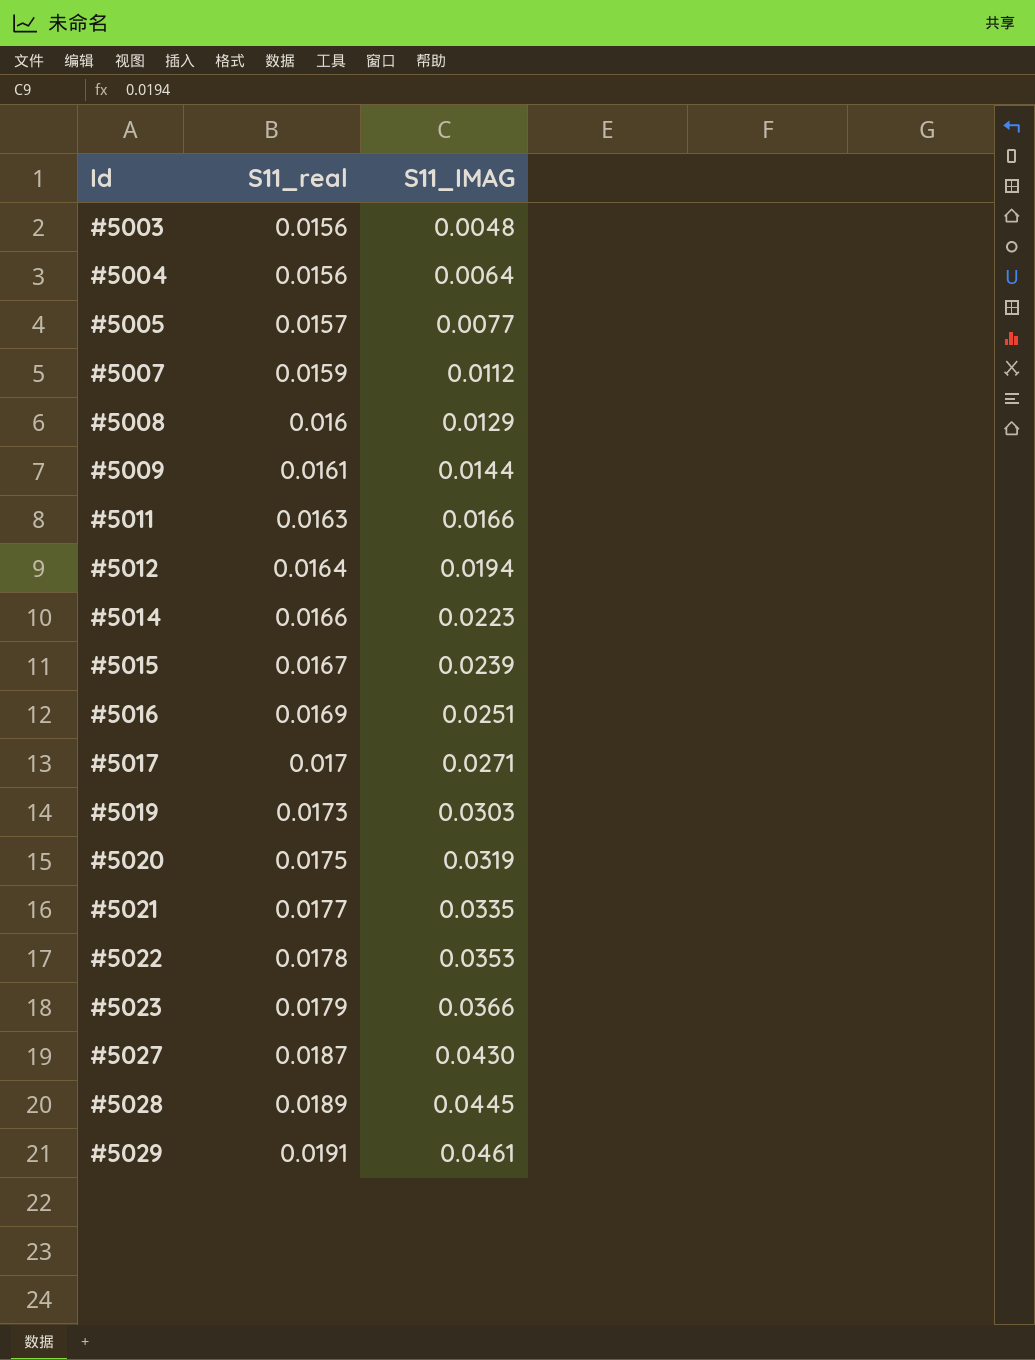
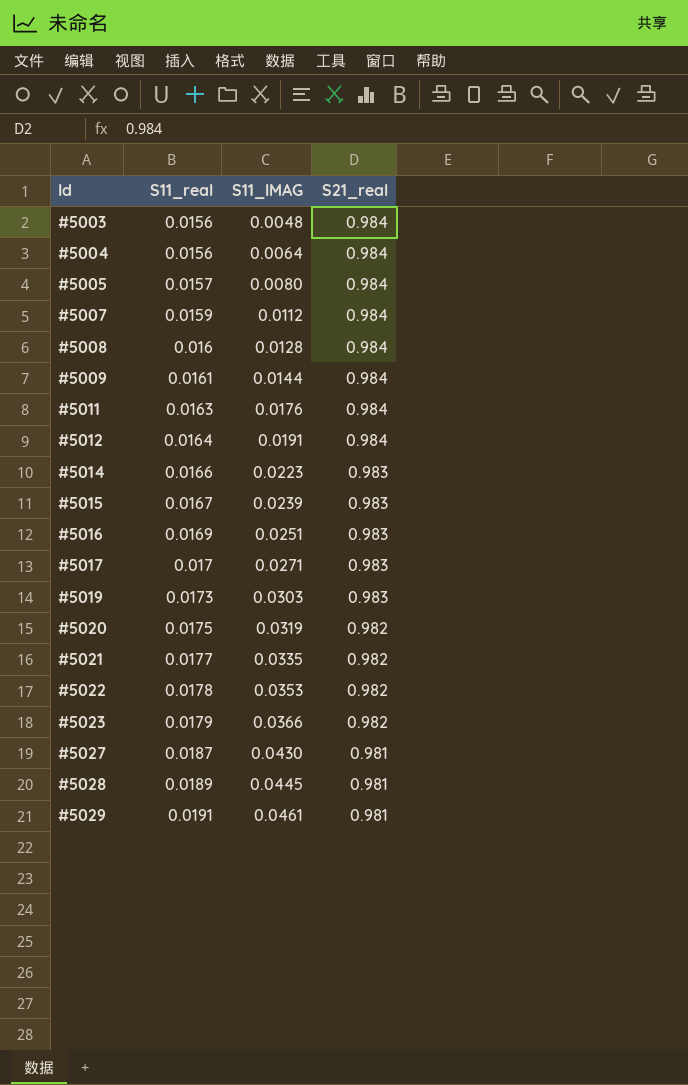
column S21_real | position: none -> 4
#5005 | S11_IMAG: 0.0077 -> 0.0080
#5008 | S11_IMAG: 0.0129 -> 0.0128
#5011 | S11_IMAG: 0.0166 -> 0.0176
#5012 | S11_IMAG: 0.0194 -> 0.0191

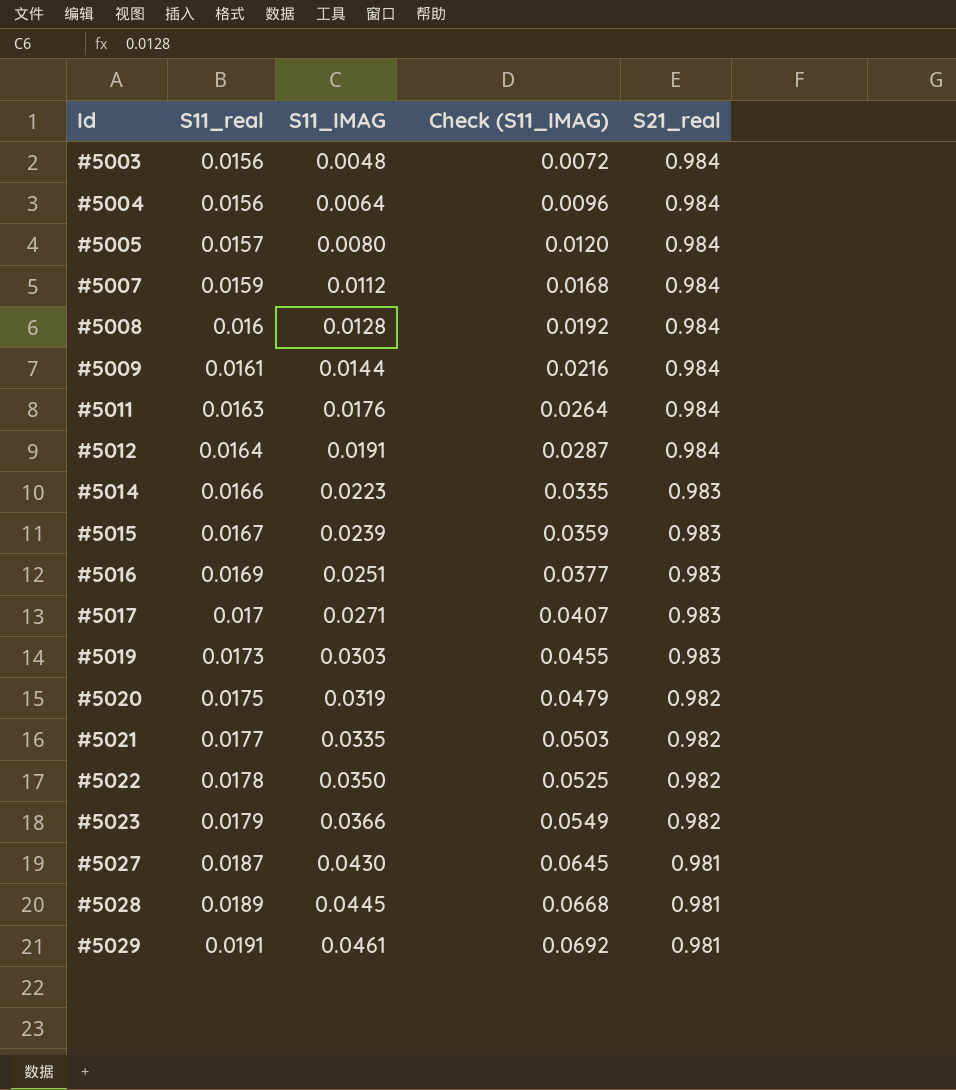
column Check (S11_IMAG) | formula: none -> [S11_IMAG] * 1.5
#5022 | S11_IMAG: 0.0353 -> 0.0350

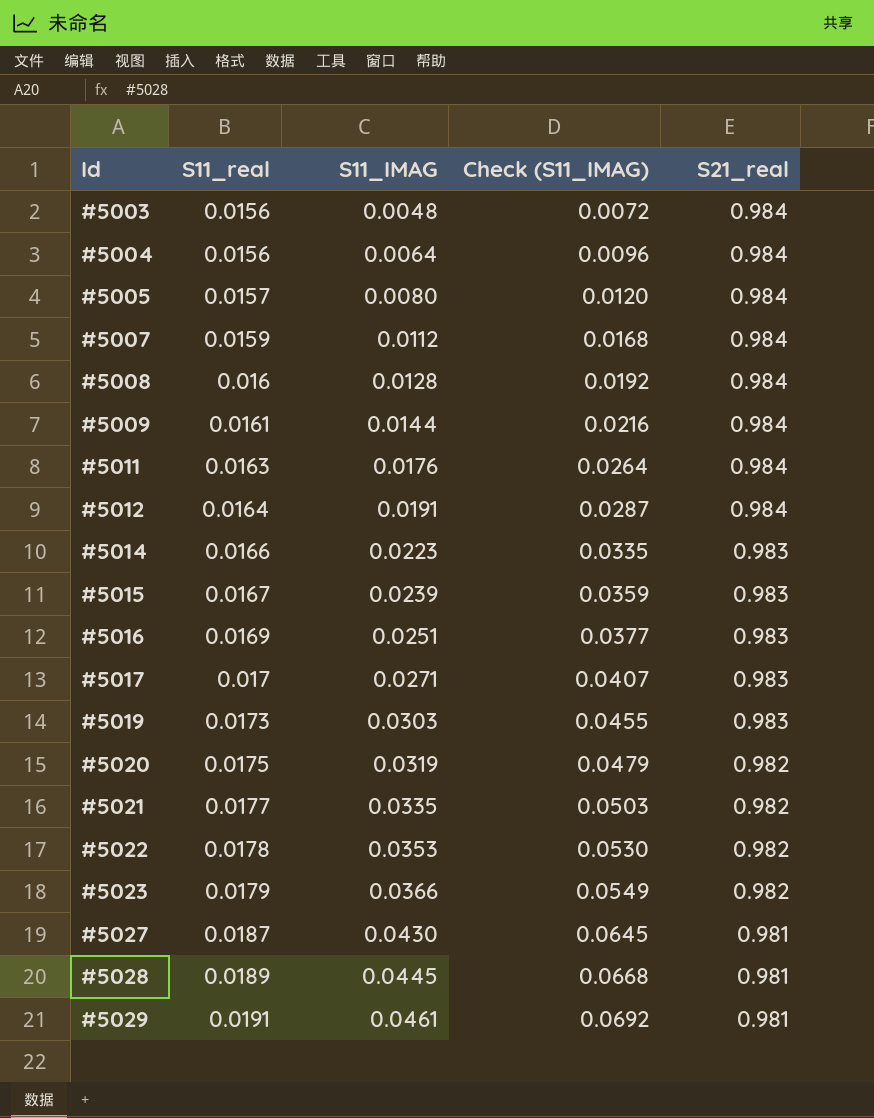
#5022 | S11_IMAG: 0.0350 -> 0.0353
#5022 | Check (S11_IMAG): 0.0525 -> 0.0530

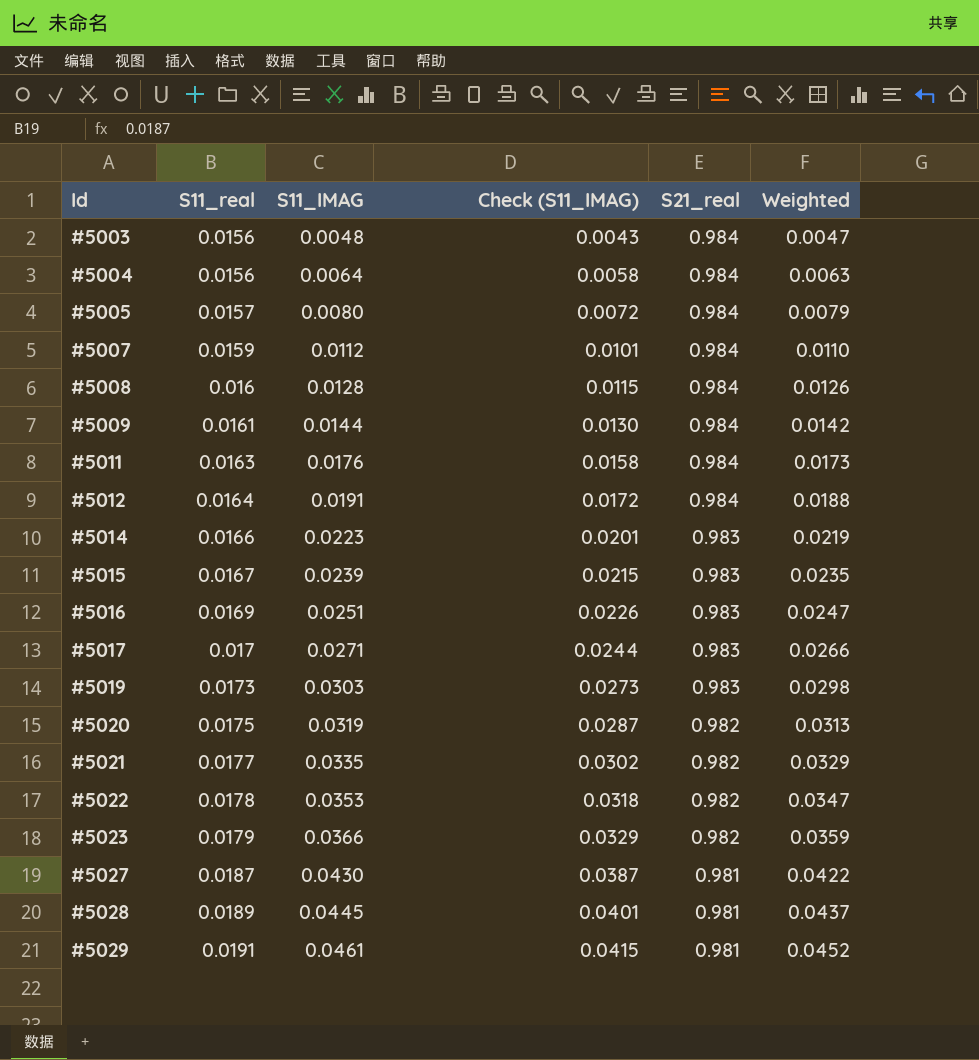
column Check (S11_IMAG) | formula: [S11_IMAG] * 1.5 -> [S11_IMAG] * 0.9
column Weighted | formula: none -> [S11_IMAG] * [S21_real]

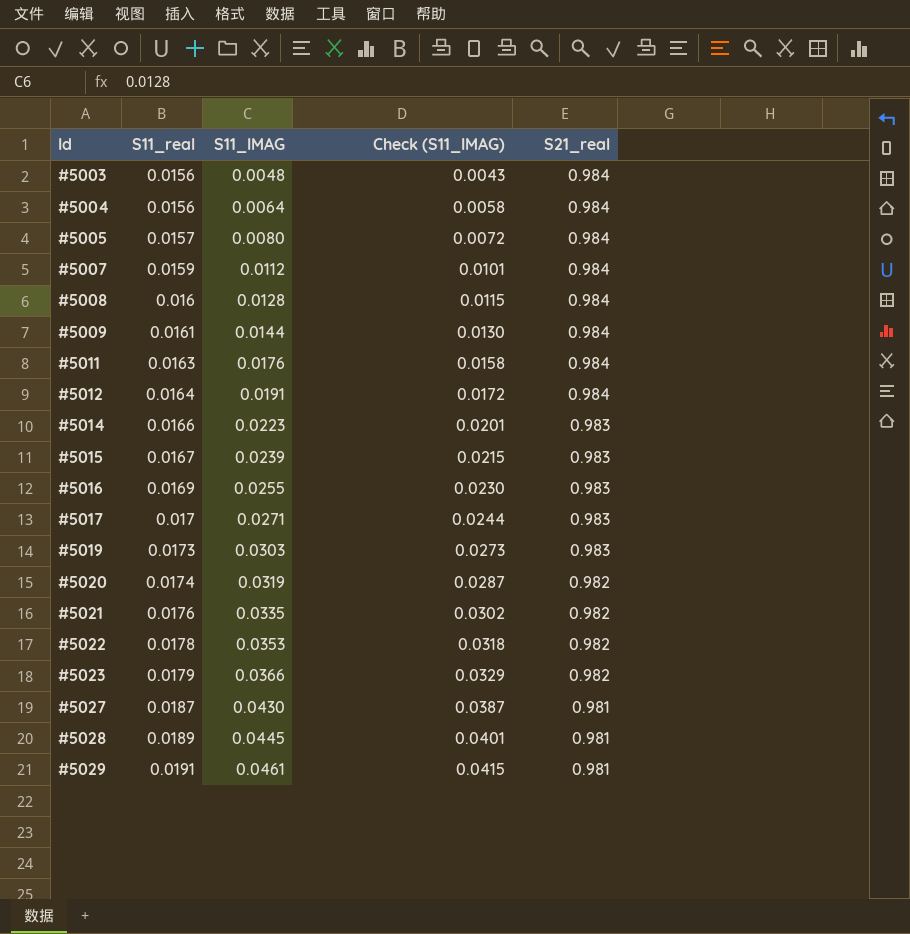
column Weighted | formula: [S11_IMAG] * [S21_real] -> none
#5016 | S11_IMAG: 0.0251 -> 0.0255
#5016 | Check (S11_IMAG): 0.0226 -> 0.0230
#5020 | S11_real: 0.0175 -> 0.0174
#5021 | S11_real: 0.0177 -> 0.0176

